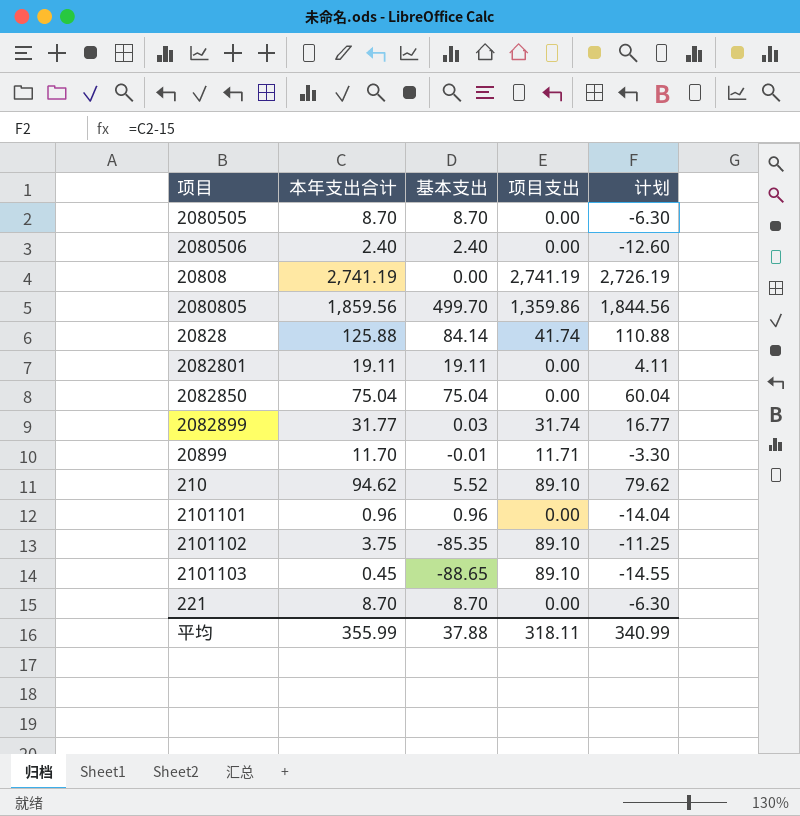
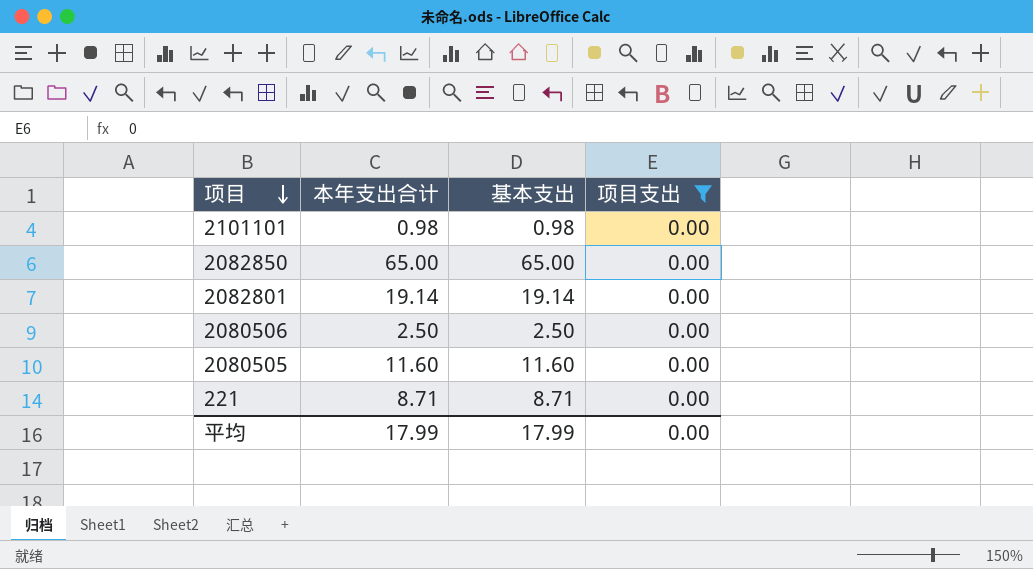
filter: none -> 项目支出 = 0.00
row order: none -> 项目 descending
column 计划 | formula: [本年支出合计] - 15 -> none
2101101 | 本年支出合计: 0.96 -> 0.98
2101101 | 基本支出: 0.96 -> 0.98
2082850 | 本年支出合计: 75.04 -> 65.00
2082850 | 基本支出: 75.04 -> 65.00
2082801 | 本年支出合计: 19.11 -> 19.14
2082801 | 基本支出: 19.11 -> 19.14
2080506 | 本年支出合计: 2.40 -> 2.50
2080506 | 基本支出: 2.40 -> 2.50
2080505 | 本年支出合计: 8.70 -> 11.60
2080505 | 基本支出: 8.70 -> 11.60
221 | 本年支出合计: 8.70 -> 8.71
221 | 基本支出: 8.70 -> 8.71
平均 | 本年支出合计: 355.99 -> 17.99
平均 | 基本支出: 37.88 -> 17.99
平均 | 项目支出: 318.11 -> 0.00

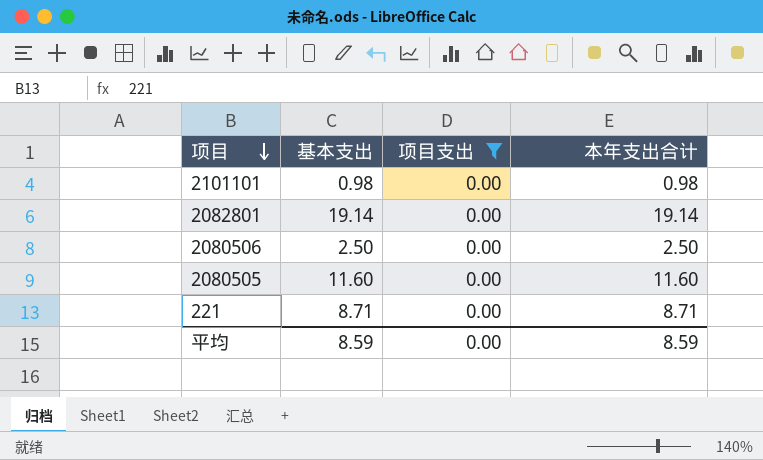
column 本年支出合计 | position: 2 -> 4
row 2082850: 65.00 | 65.00 | 0.00 -> none
平均 | 基本支出: 17.99 -> 8.59
平均 | 本年支出合计: 17.99 -> 8.59

